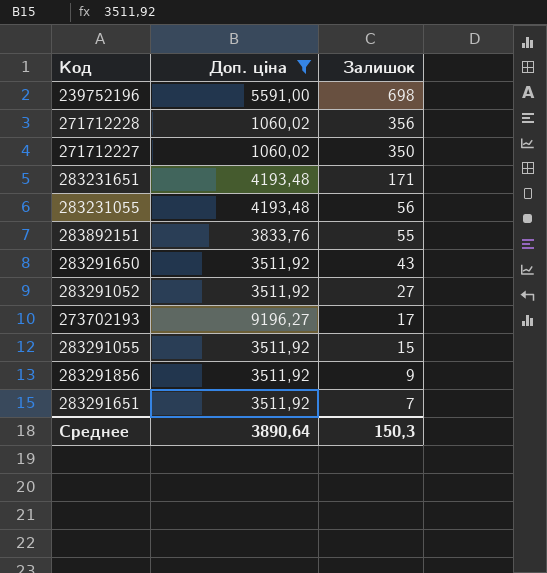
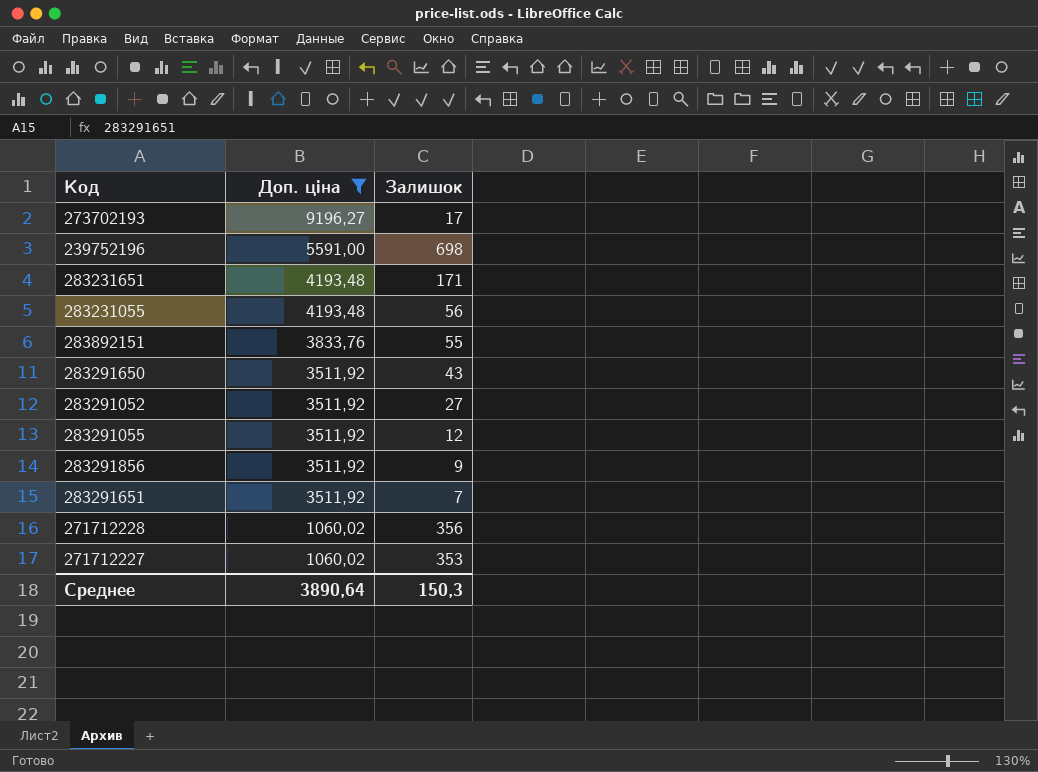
row order: Залишок descending -> Доп. ціна descending
283291055 | Залишок: 15 -> 12
271712227 | Залишок: 350 -> 353

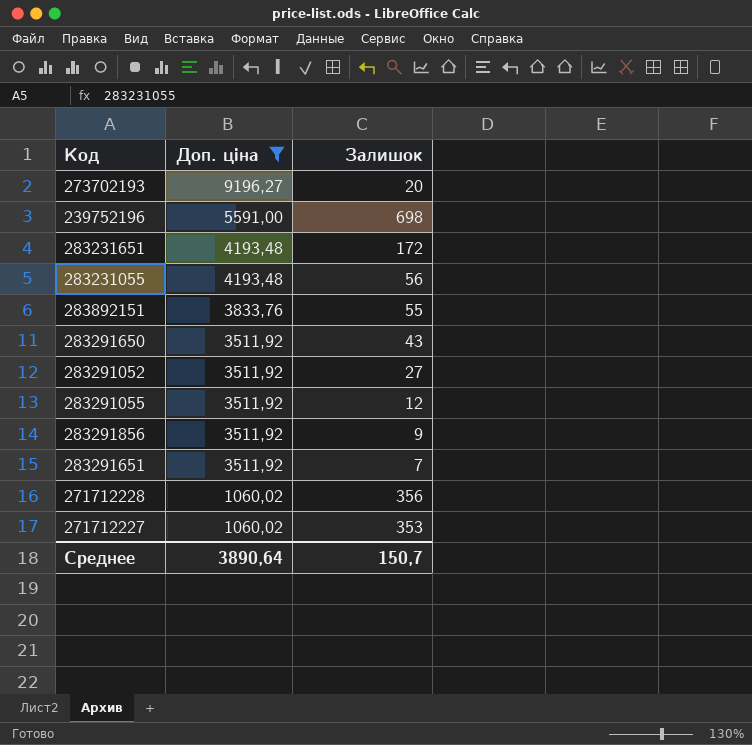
273702193 | Залишок: 17 -> 20
283231651 | Залишок: 171 -> 172
Среднее | Залишок: 150,3 -> 150,7

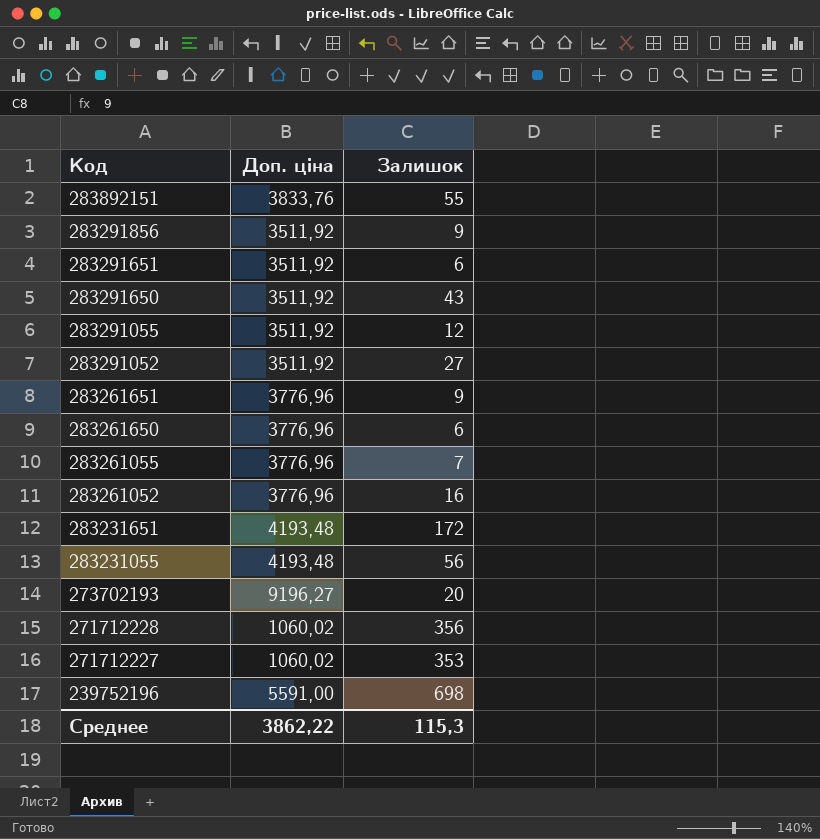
filter: Доп. ціна != 3776,96 -> none
row order: Доп. ціна descending -> Код descending
283291651 | Залишок: 7 -> 6
Среднее | Доп. ціна: 3890,64 -> 3862,22
Среднее | Залишок: 150,7 -> 115,3

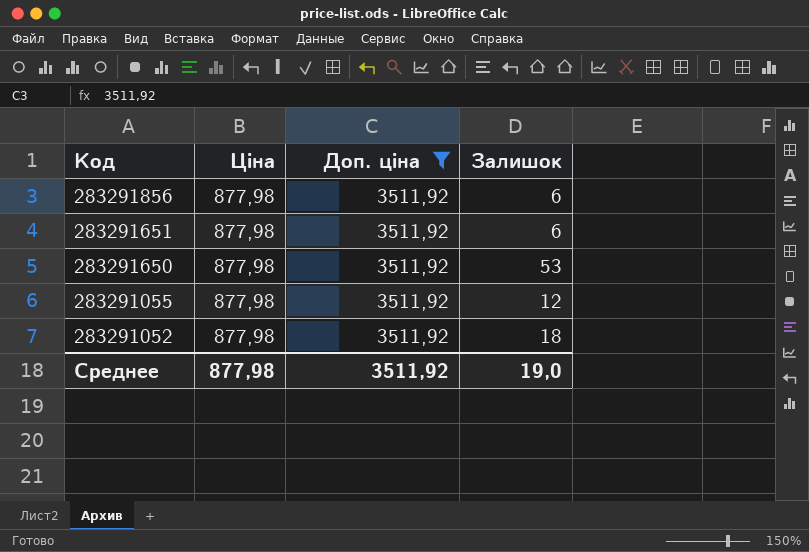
filter: none -> Доп. ціна = 3511,92
column Ціна | position: none -> 2
283291856 | Залишок: 9 -> 6
283291650 | Залишок: 43 -> 53
283291052 | Залишок: 27 -> 18
Среднее | Доп. ціна: 3862,22 -> 3511,92
Среднее | Залишок: 115,3 -> 19,0

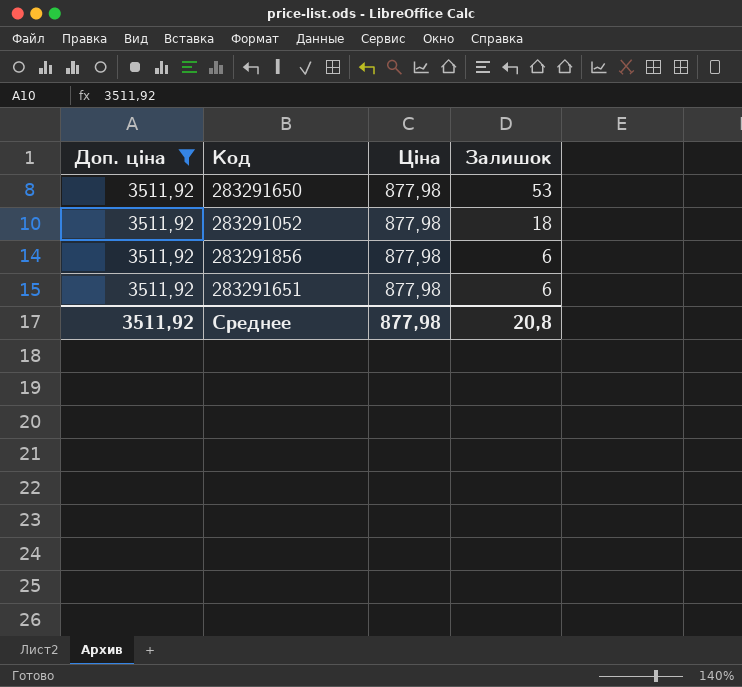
row order: Код descending -> Залишок descending
column Доп. ціна | position: 3 -> 1
row 283291055: 877,98 | 3511,92 | 12 -> none
Среднее | Залишок: 19,0 -> 20,8

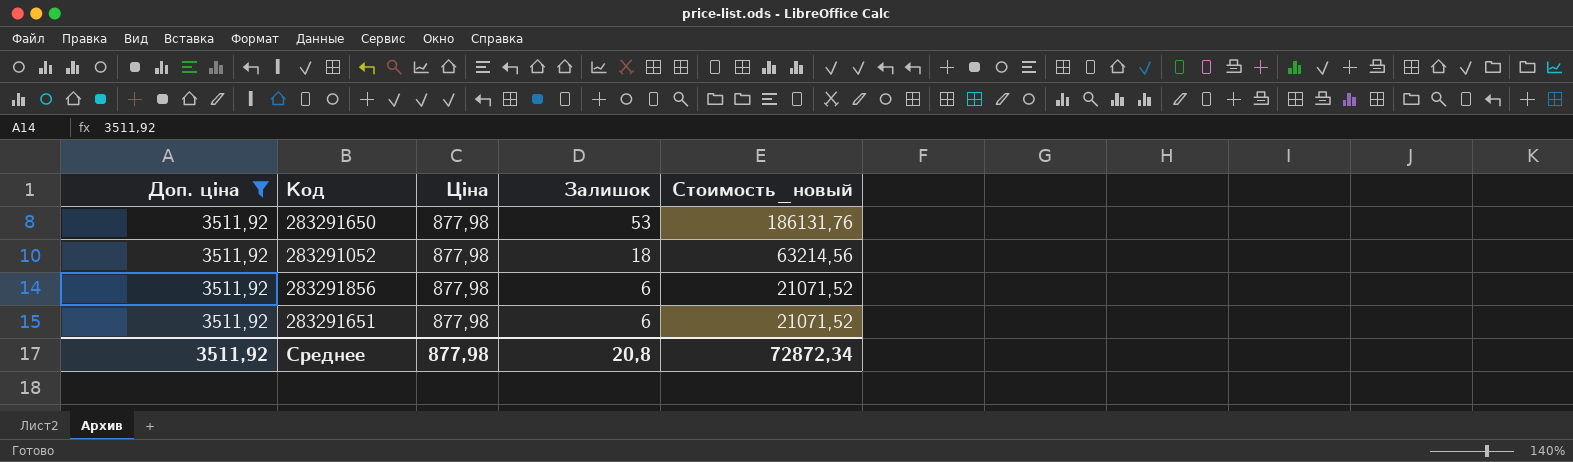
column Стоимость_новый | formula: none -> [Доп. ціна] * [Залишок]

